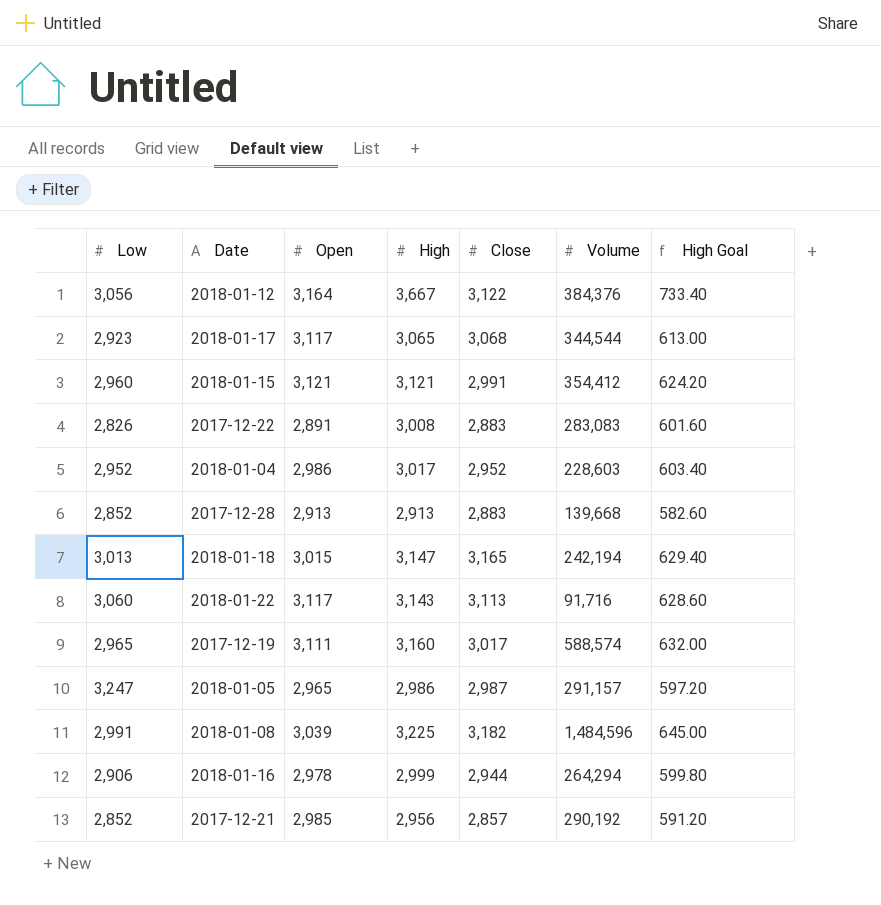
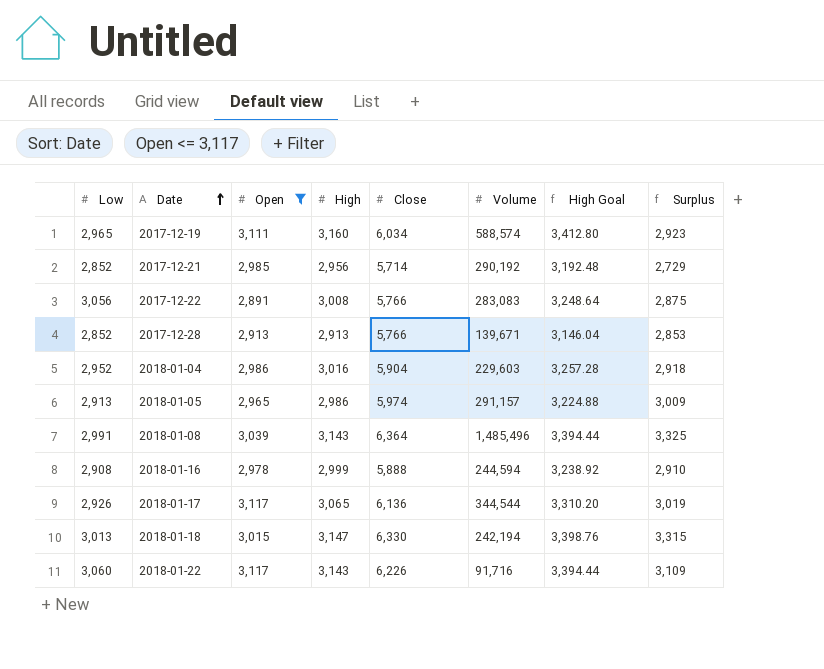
filter: none -> Open <= 3,117
row order: none -> Date ascending
column High Goal | formula: [High] * 0.2 -> [High] * 1.08
column Surplus | formula: none -> [Close] - [Open]
2017-12-19 | Close: 3,017 -> 6,034
2017-12-21 | Close: 2,857 -> 5,714
2017-12-22 | Low: 2,826 -> 3,056
2017-12-22 | Close: 2,883 -> 5,766
2017-12-28 | Close: 2,883 -> 5,766
2017-12-28 | Volume: 139,668 -> 139,671
2018-01-04 | High: 3,017 -> 3,016
2018-01-04 | Close: 2,952 -> 5,904
2018-01-04 | Volume: 228,603 -> 229,603
2018-01-05 | Low: 3,247 -> 2,913
2018-01-05 | Close: 2,987 -> 5,974
2018-01-08 | High: 3,225 -> 3,143
2018-01-08 | Close: 3,182 -> 6,364
2018-01-08 | Volume: 1,484,596 -> 1,485,496
2018-01-16 | Low: 2,906 -> 2,908
2018-01-16 | Close: 2,944 -> 5,888
2018-01-16 | Volume: 264,294 -> 244,594
2018-01-17 | Low: 2,923 -> 2,926
2018-01-17 | Close: 3,068 -> 6,136
2018-01-18 | Close: 3,165 -> 6,330
2018-01-22 | Close: 3,113 -> 6,226

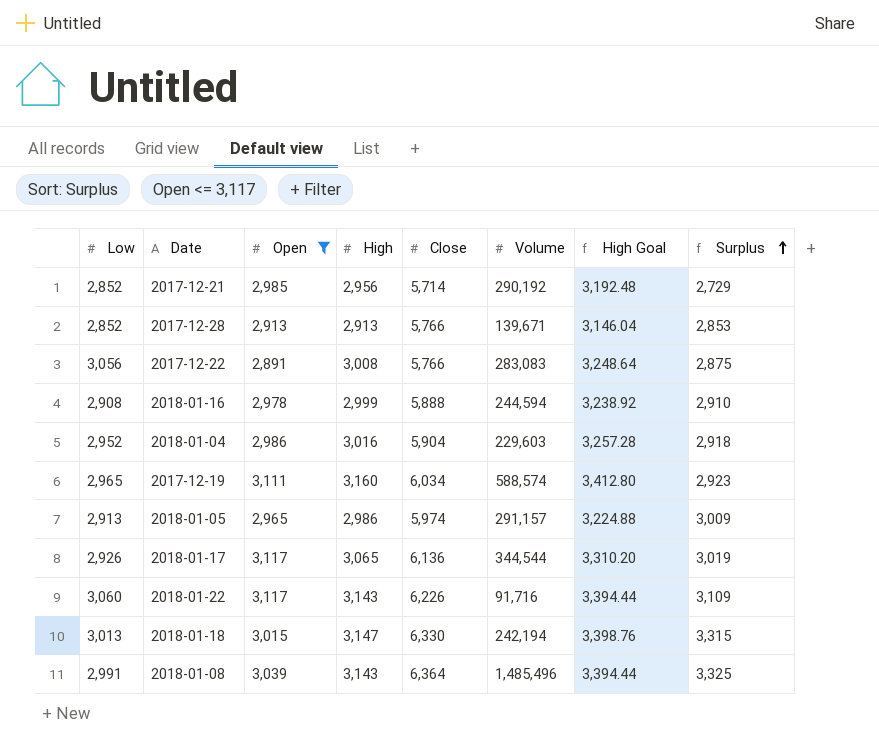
row order: Date ascending -> Surplus ascending

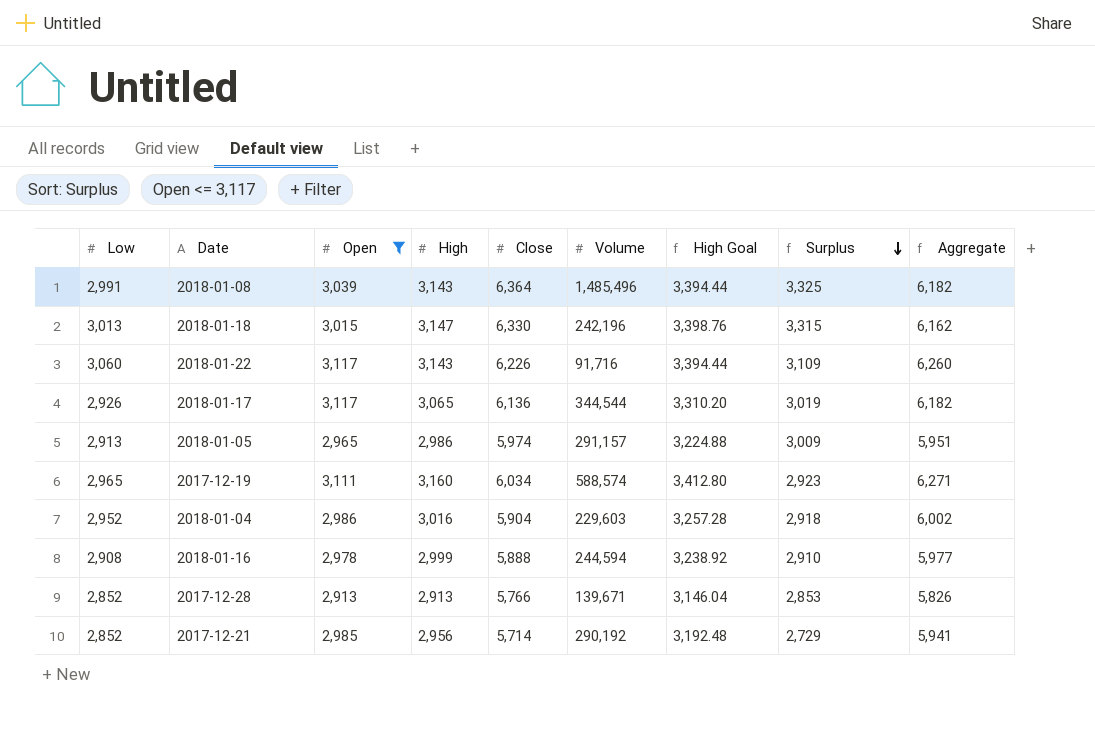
row order: Surplus ascending -> Surplus descending
column Aggregate | formula: none -> [Open] + [High]
row 2017-12-22: 3,056 | 2,891 | 3,008 | 5,766 | 283,083 | 3,248.64 | 2,875 -> none
2018-01-18 | Volume: 242,194 -> 242,196

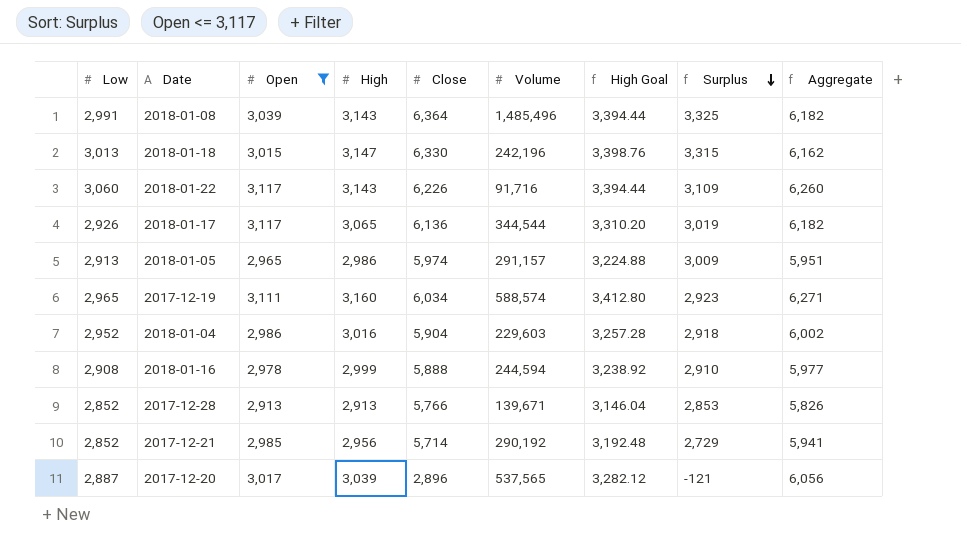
row 2017-12-20: none -> 2,887 | 3,017 | 3,039 | 2,896 | 537,565 | 3,282.12 | -121 | 6,056

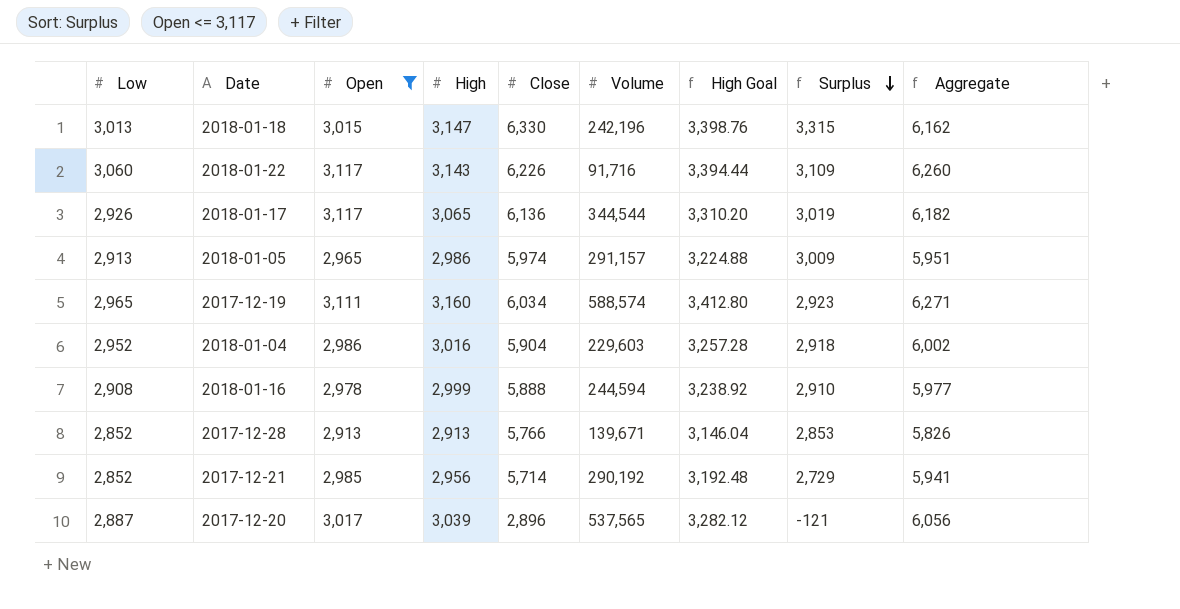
row 2018-01-08: 2,991 | 3,039 | 3,143 | 6,364 | 1,485,496 | 3,394.44 | 3,325 | 6,182 -> none

